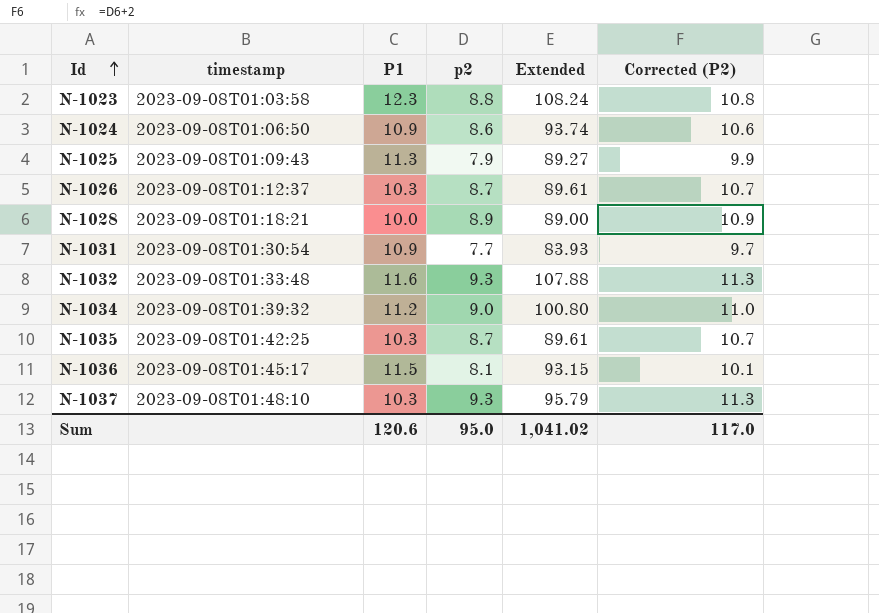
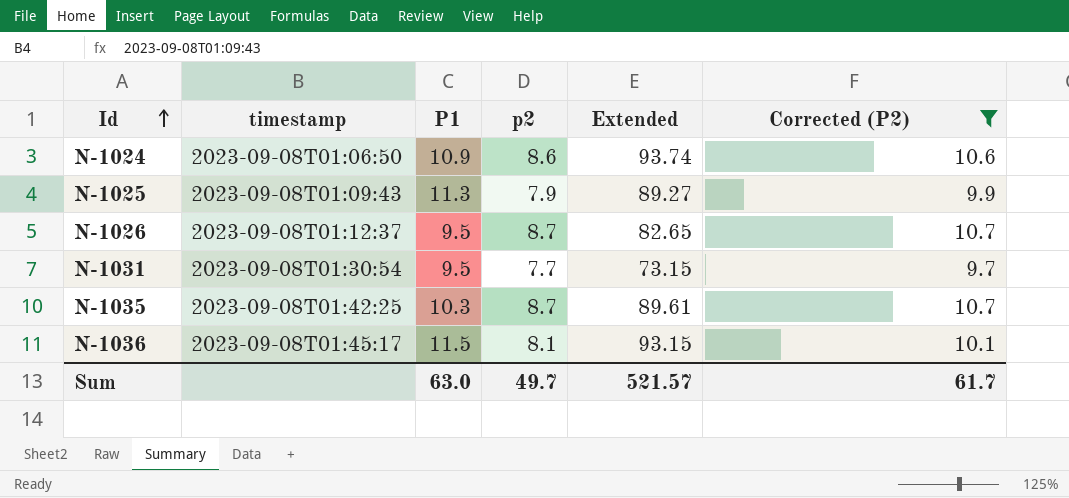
filter: none -> Corrected (P2) <= 10.7
N-1026 | P1: 10.3 -> 9.5
N-1026 | Extended: 89.61 -> 82.65
N-1031 | P1: 10.9 -> 9.5
N-1031 | Extended: 83.93 -> 73.15
Sum | P1: 120.6 -> 63.0
Sum | p2: 95.0 -> 49.7
Sum | Extended: 1,041.02 -> 521.57
Sum | Corrected (P2): 117.0 -> 61.7

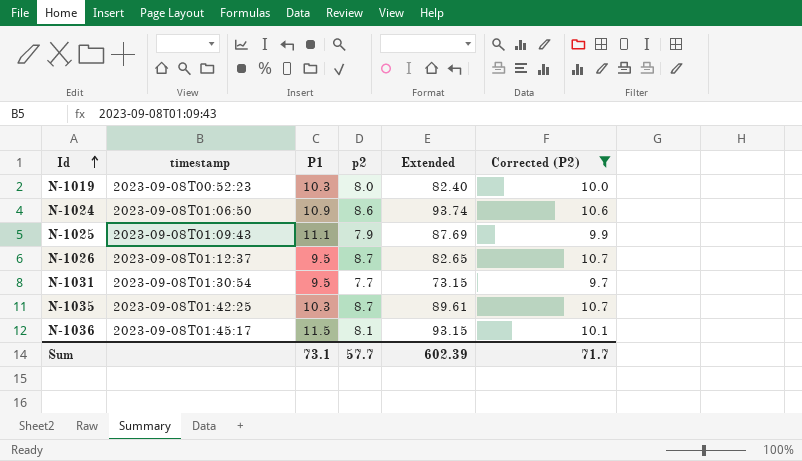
row N-1019: none -> 2023-09-08T00:52:23 | 10.3 | 8.0 | 82.40 | 10.0
N-1025 | P1: 11.3 -> 11.1
N-1025 | Extended: 89.27 -> 87.69
Sum | P1: 63.0 -> 73.1
Sum | p2: 49.7 -> 57.7
Sum | Extended: 521.57 -> 602.39
Sum | Corrected (P2): 61.7 -> 71.7

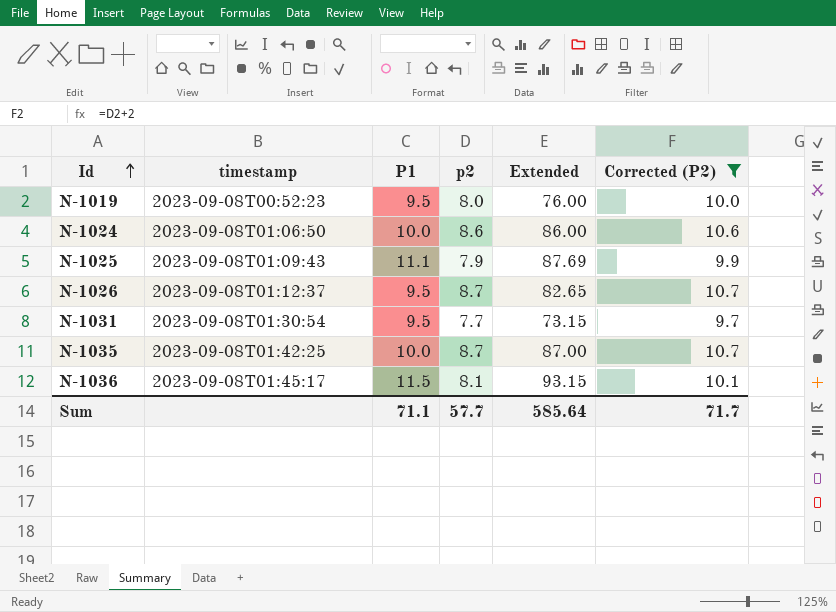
N-1019 | P1: 10.3 -> 9.5
N-1019 | Extended: 82.40 -> 76.00
N-1024 | P1: 10.9 -> 10.0
N-1024 | Extended: 93.74 -> 86.00
N-1035 | P1: 10.3 -> 10.0
N-1035 | Extended: 89.61 -> 87.00
Sum | P1: 73.1 -> 71.1
Sum | Extended: 602.39 -> 585.64

